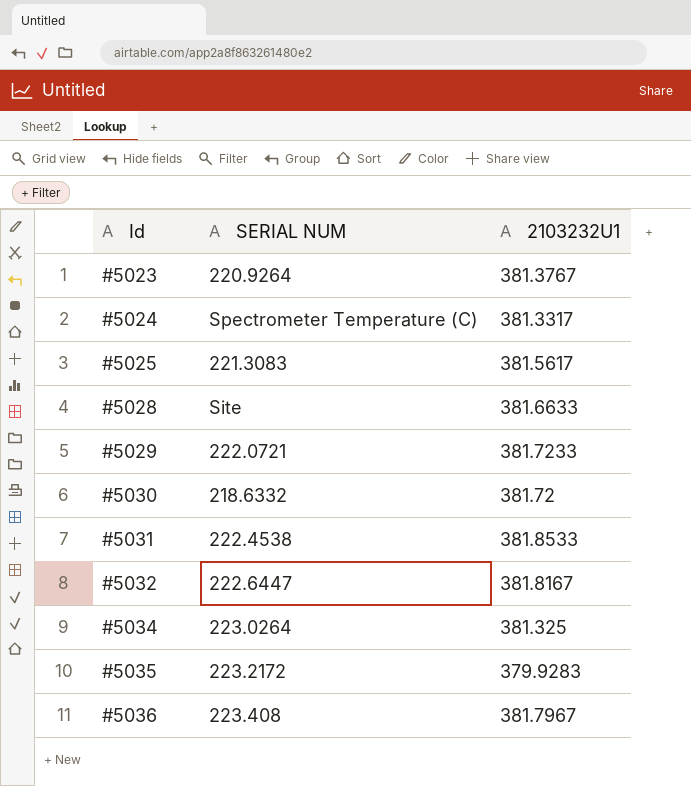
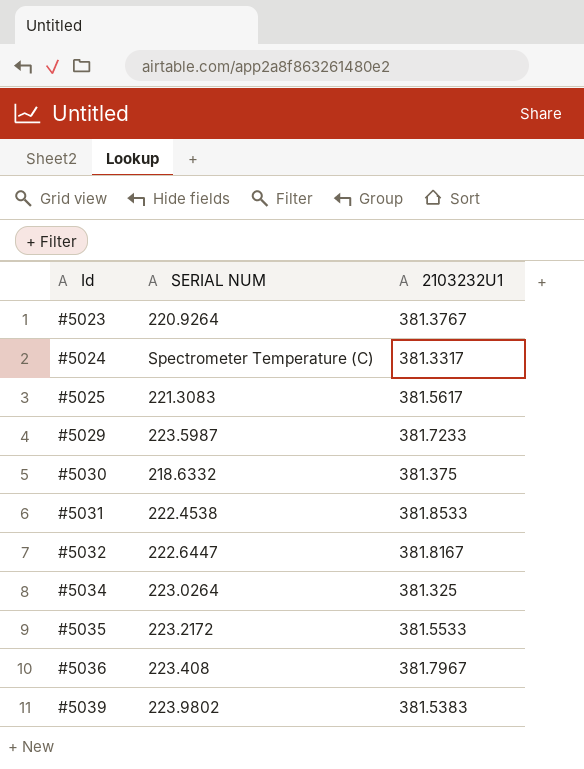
row #5028: Site | 381.6633 -> none
#5029 | SERIAL NUM: 222.0721 -> 223.5987
#5030 | 2103232U1: 381.72 -> 381.375
#5035 | 2103232U1: 379.9283 -> 381.5533
row #5039: none -> 223.9802 | 381.5383

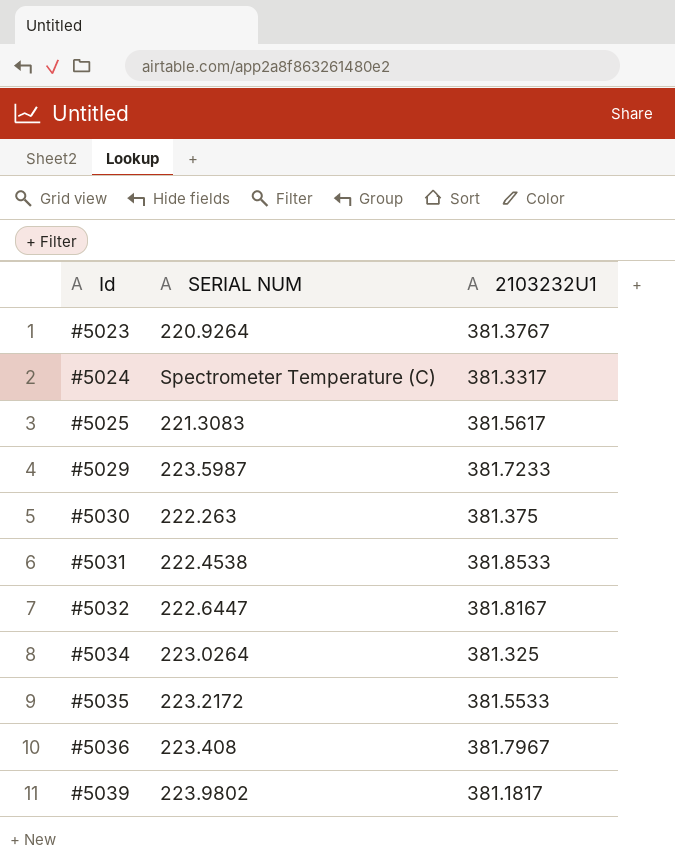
#5030 | SERIAL NUM: 218.6332 -> 222.263
#5039 | 2103232U1: 381.5383 -> 381.1817

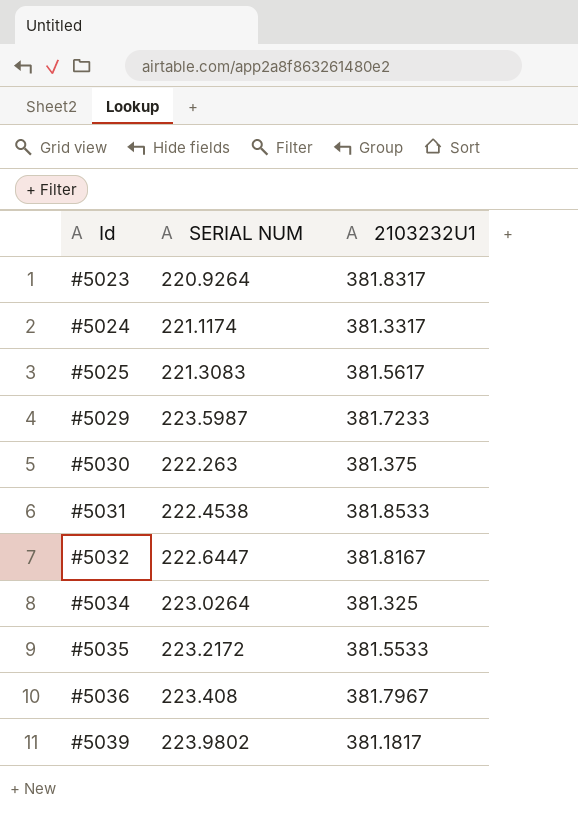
#5023 | 2103232U1: 381.3767 -> 381.8317
#5024 | SERIAL NUM: Spectrometer Temperature (C) -> 221.1174

